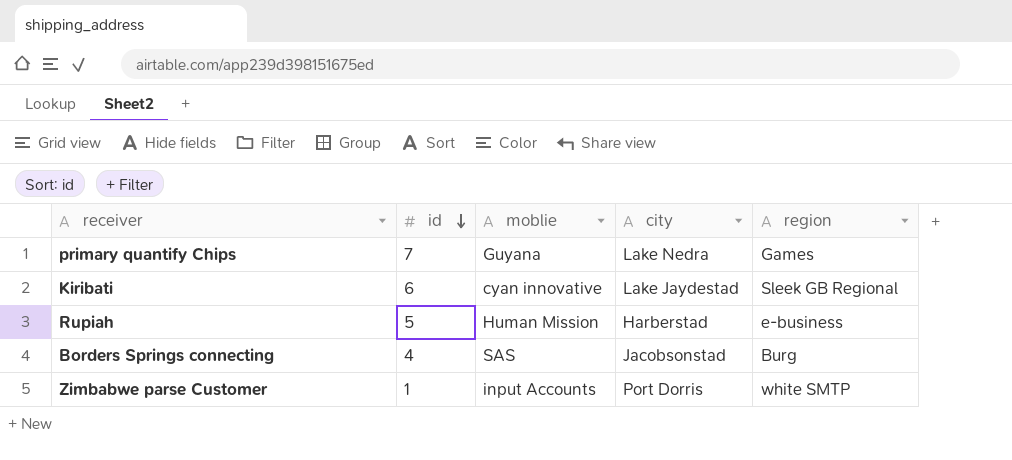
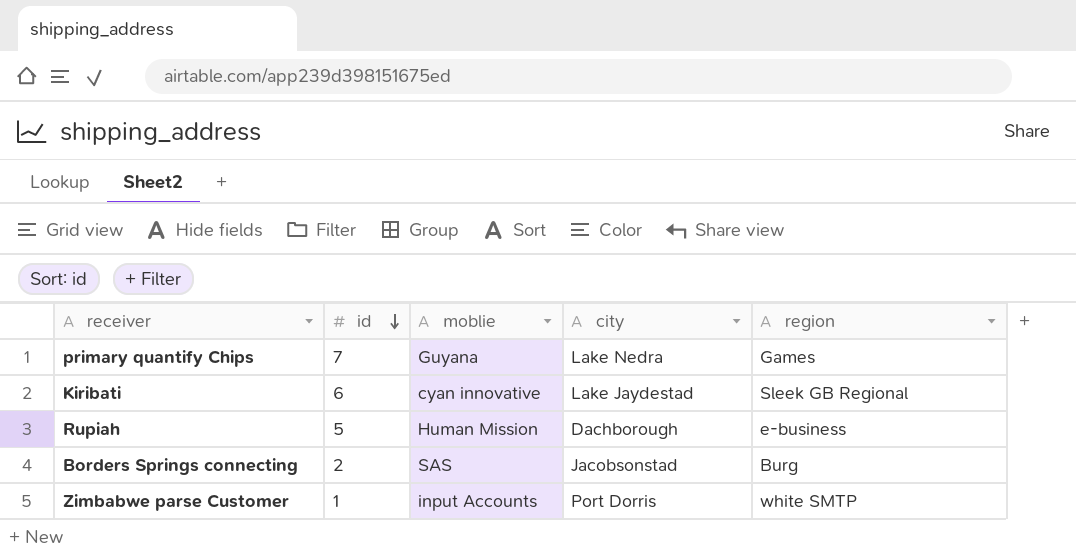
Rupiah | city: Harberstad -> Dachborough
Borders Springs connecting | id: 4 -> 2

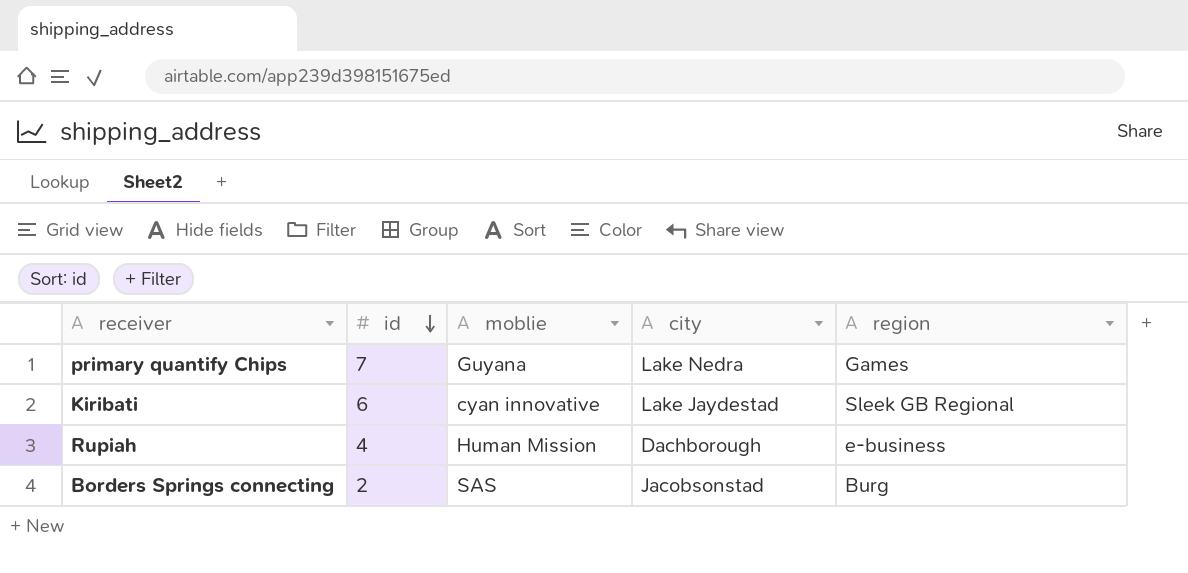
row Zimbabwe parse Customer: 1 | input Accounts | Port Dorris | white SMTP -> none
Rupiah | id: 5 -> 4

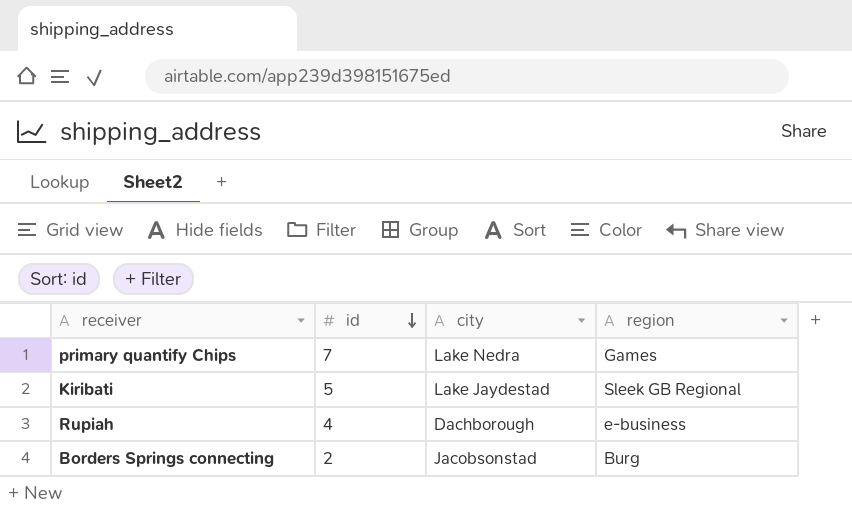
column moblie | position: 3 -> none
Kiribati | id: 6 -> 5

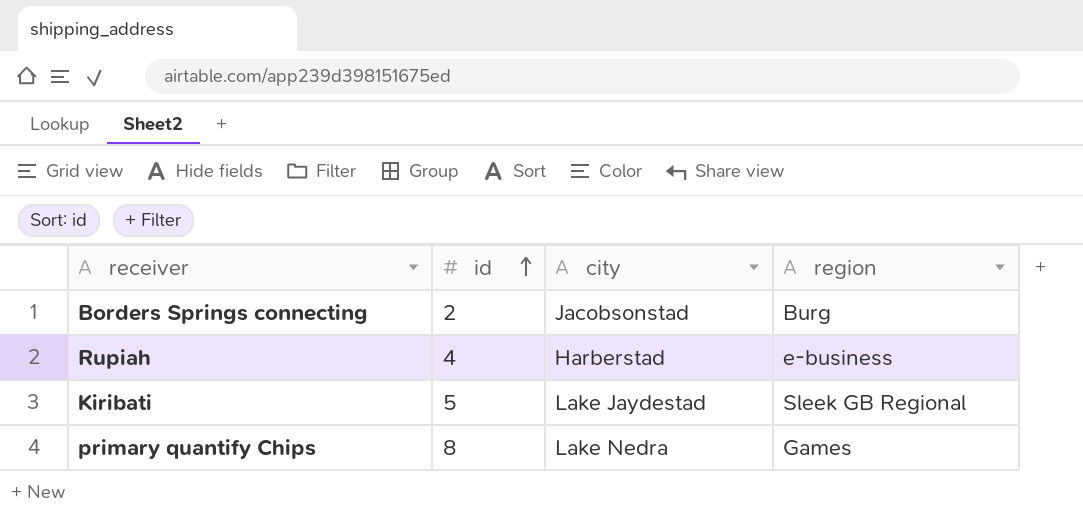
row order: id descending -> id ascending
Rupiah | city: Dachborough -> Harberstad
primary quantify Chips | id: 7 -> 8

